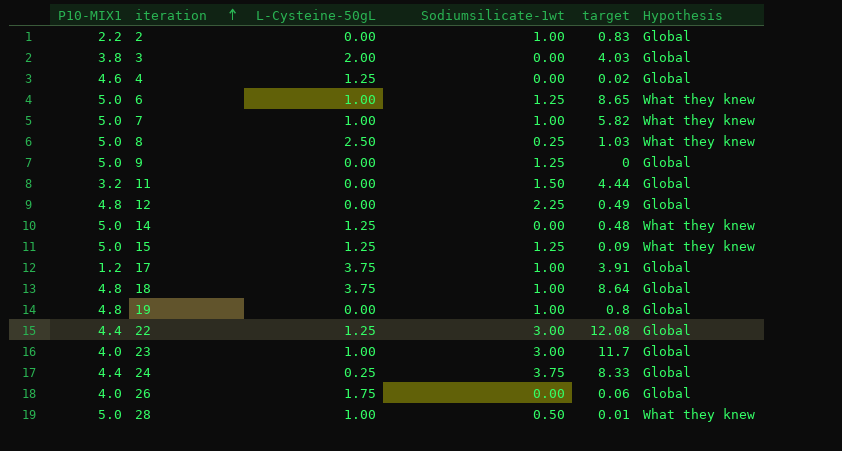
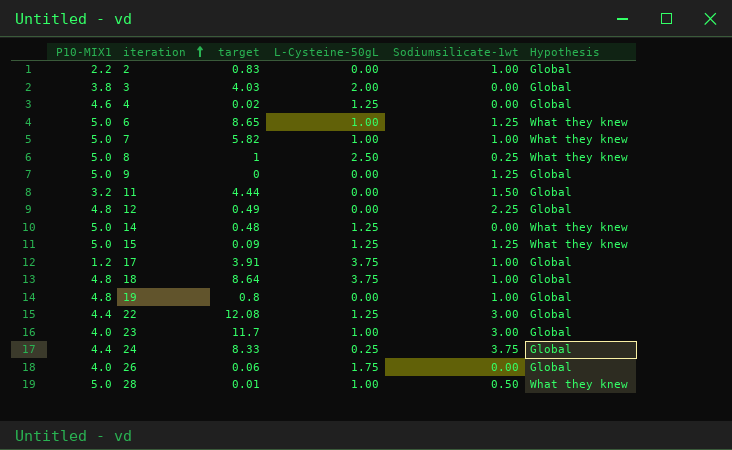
column target | position: 5 -> 3
8 | target: 1.03 -> 1

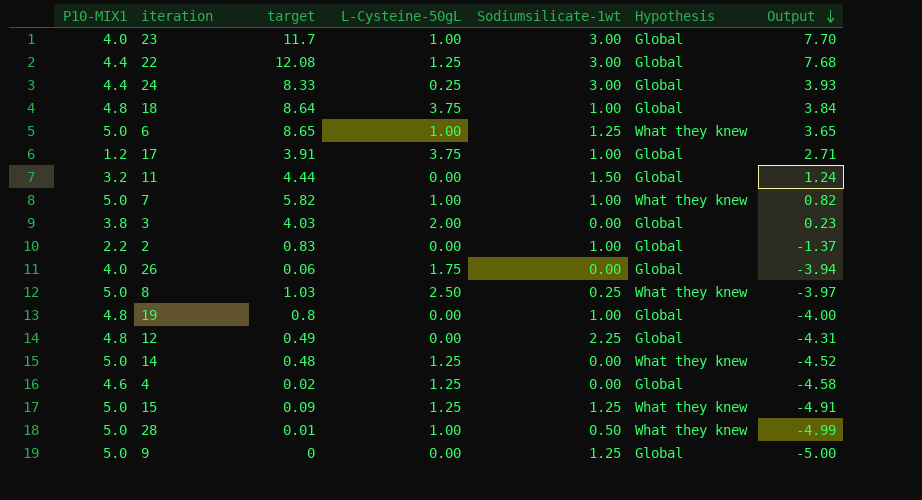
row order: iteration ascending -> Output descending
column Output | formula: none -> [target] - [P10-MIX1]
24 | Sodiumsilicate-1wt: 3.75 -> 3.00
8 | target: 1 -> 1.03

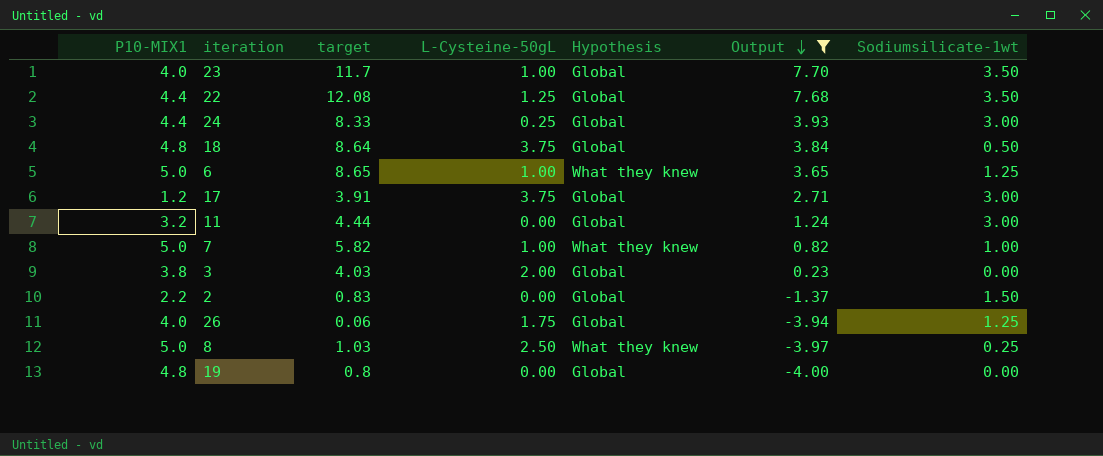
filter: none -> Output >= -4.00
column Sodiumsilicate-1wt | position: 5 -> 7
23 | Sodiumsilicate-1wt: 3.00 -> 3.50
22 | Sodiumsilicate-1wt: 3.00 -> 3.50
18 | Sodiumsilicate-1wt: 1.00 -> 0.50
17 | Sodiumsilicate-1wt: 1.00 -> 3.00
11 | Sodiumsilicate-1wt: 1.50 -> 3.00
2 | Sodiumsilicate-1wt: 1.00 -> 1.50
26 | Sodiumsilicate-1wt: 0.00 -> 1.25
19 | Sodiumsilicate-1wt: 1.00 -> 0.00

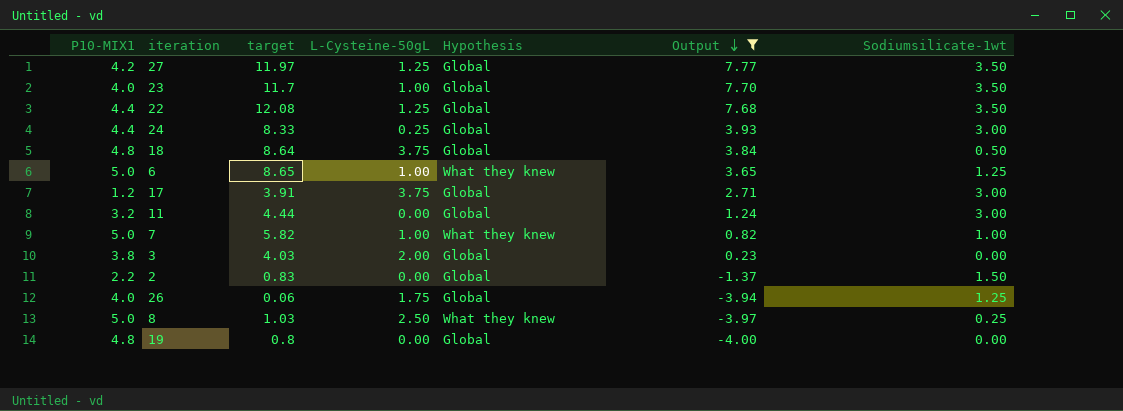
row 27: none -> 4.2 | 11.97 | 1.25 | Global | 7.77 | 3.50

